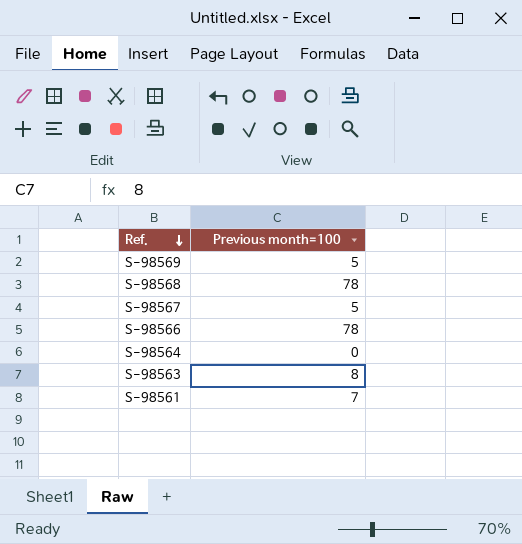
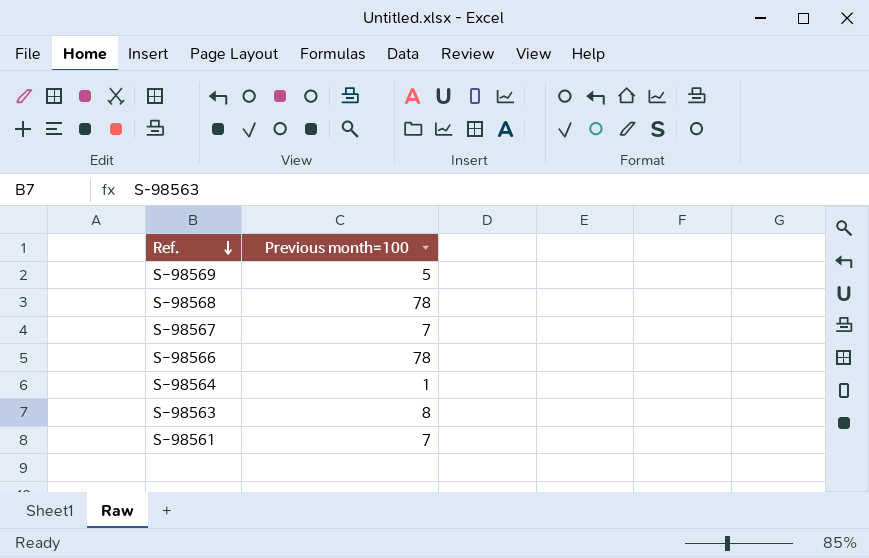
S-98567 | Previous month=100: 5 -> 7
S-98564 | Previous month=100: 0 -> 1

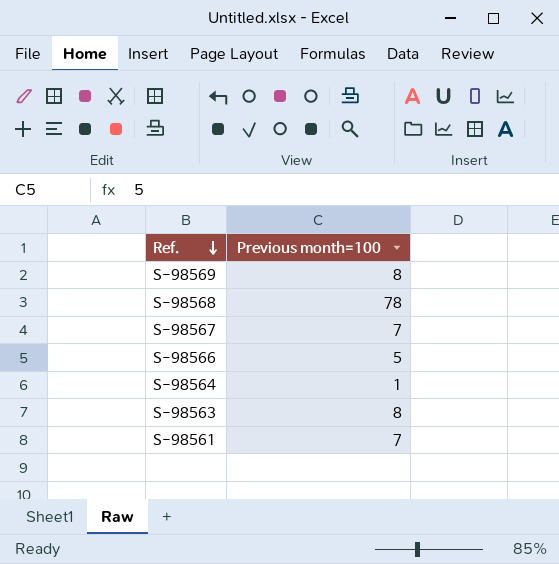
S-98569 | Previous month=100: 5 -> 8
S-98566 | Previous month=100: 78 -> 5

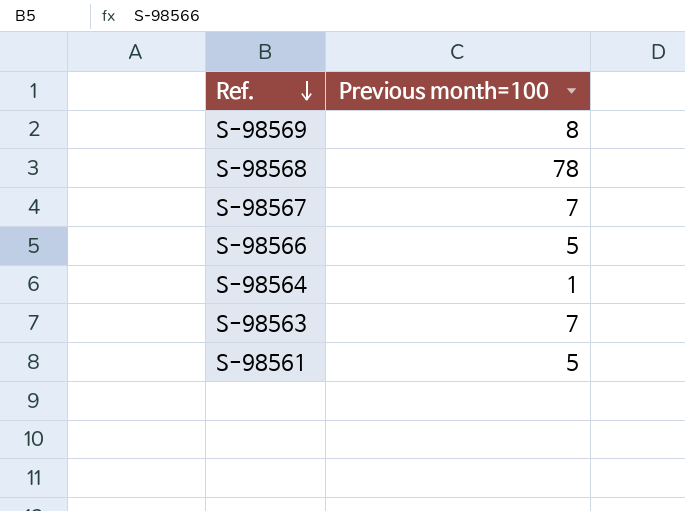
S-98563 | Previous month=100: 8 -> 7
S-98561 | Previous month=100: 7 -> 5

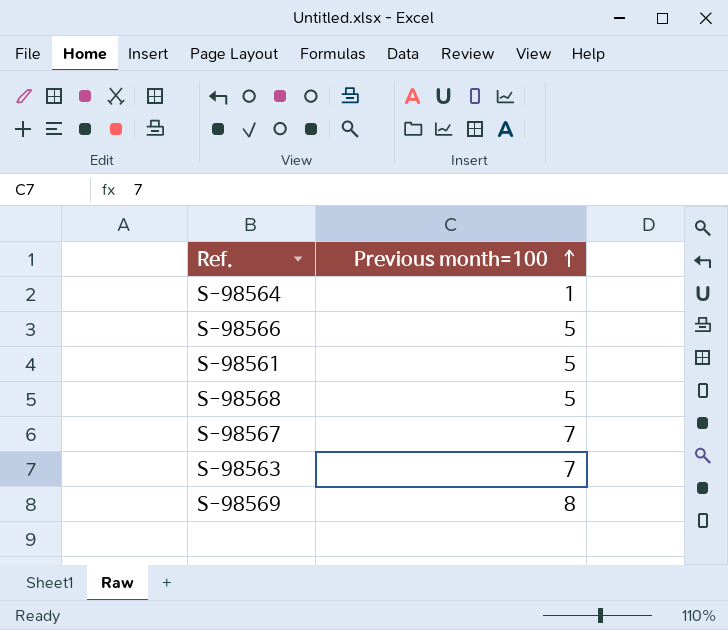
row order: Ref. descending -> Previous month=100 ascending
S-98568 | Previous month=100: 78 -> 5

